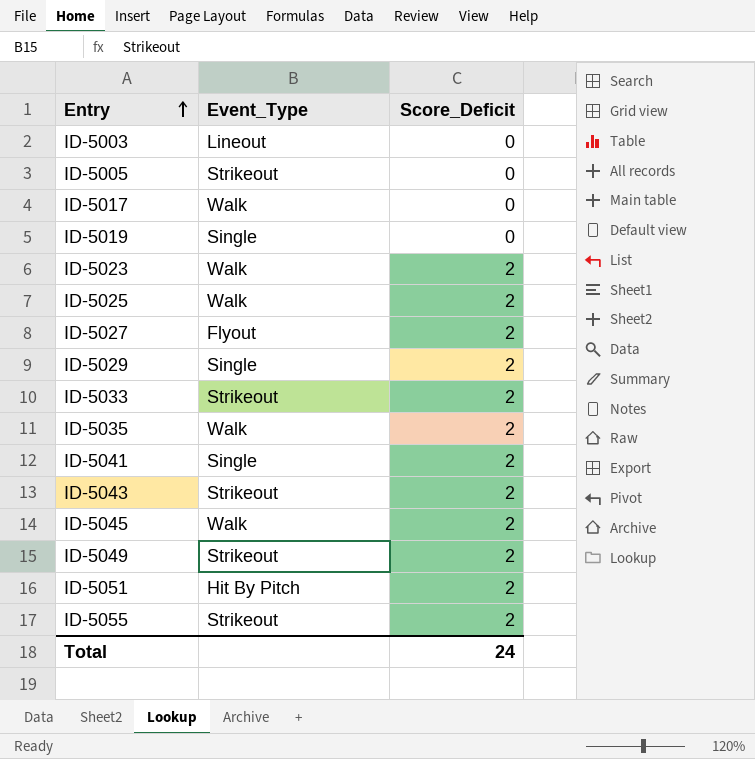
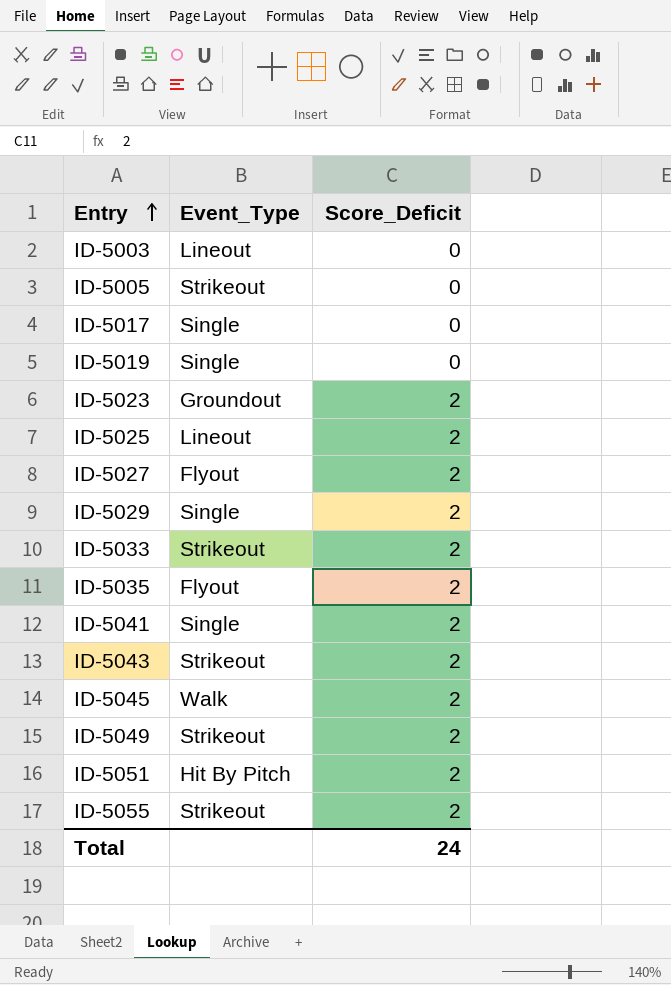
ID-5017 | Event_Type: Walk -> Single
ID-5023 | Event_Type: Walk -> Groundout
ID-5025 | Event_Type: Walk -> Lineout
ID-5035 | Event_Type: Walk -> Flyout

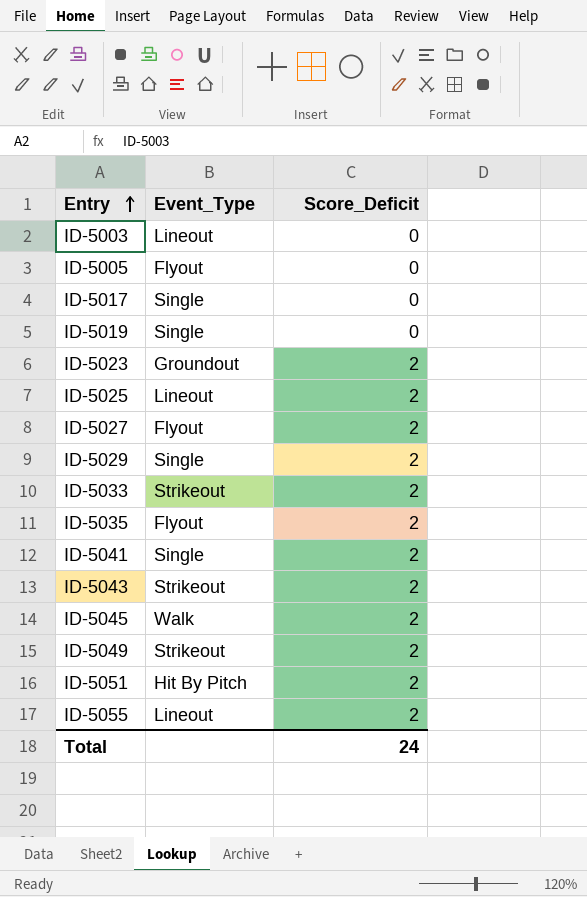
ID-5005 | Event_Type: Strikeout -> Flyout
ID-5055 | Event_Type: Strikeout -> Lineout

